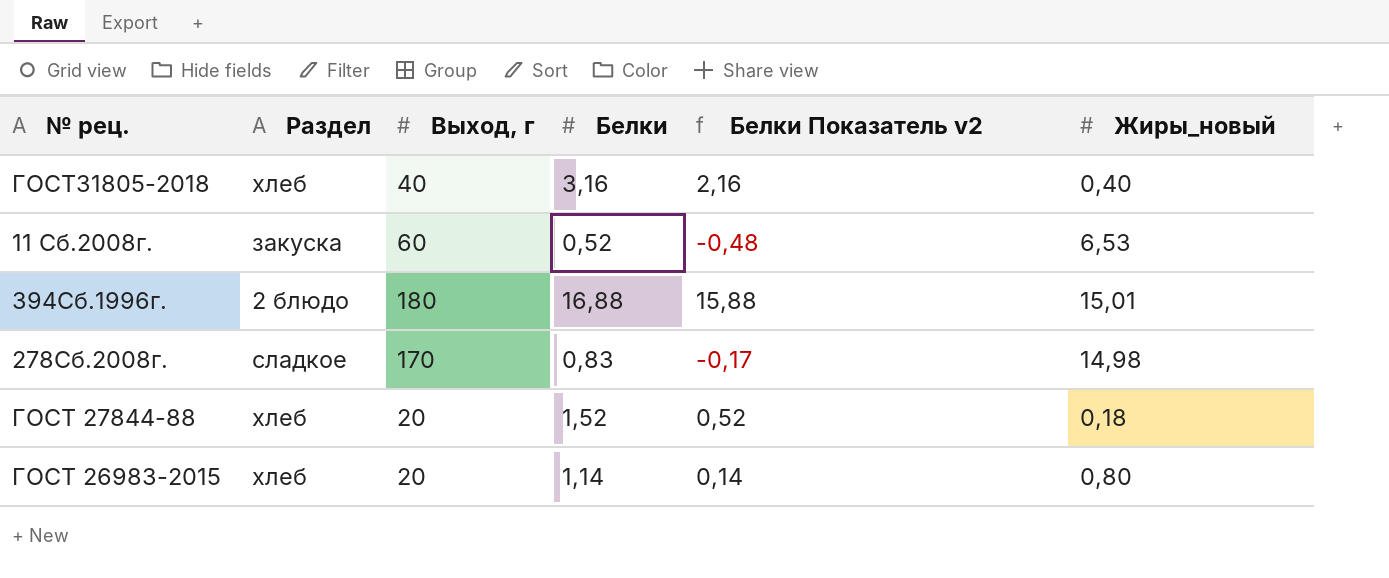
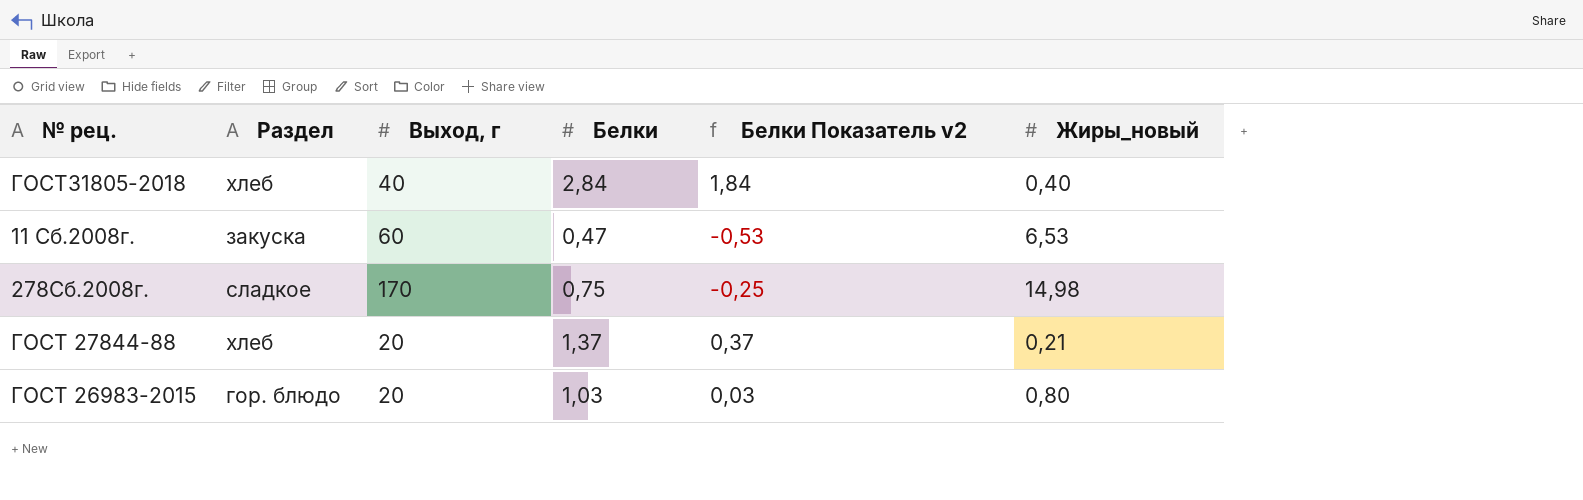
row 394Сб.1996г.: 2 блюдо | 180 | 16,88 | 15,88 | 15,01 -> none
ГОСТ31805-2018 | Белки: 3,16 -> 2,84
ГОСТ31805-2018 | Белки Показатель v2: 2,16 -> 1,84
11 Сб.2008г. | Белки: 0,52 -> 0,47
11 Сб.2008г. | Белки Показатель v2: -0,48 -> -0,53
278Сб.2008г. | Белки: 0,83 -> 0,75
278Сб.2008г. | Белки Показатель v2: -0,17 -> -0,25
ГОСТ 27844-88 | Белки: 1,52 -> 1,37
ГОСТ 27844-88 | Белки Показатель v2: 0,52 -> 0,37
ГОСТ 27844-88 | Жиры_новый: 0,18 -> 0,21
ГОСТ 26983-2015 | Раздел: хлеб -> гор. блюдо
ГОСТ 26983-2015 | Белки: 1,14 -> 1,03
ГОСТ 26983-2015 | Белки Показатель v2: 0,14 -> 0,03

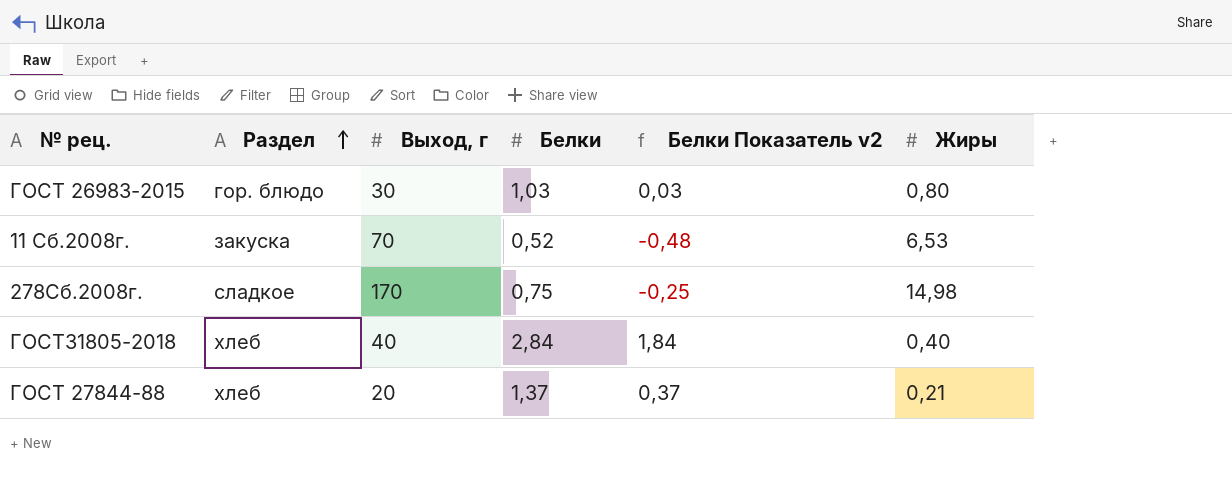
row order: none -> Раздел ascending
column name: Жиры_новый -> Жиры
ГОСТ 26983-2015 | Выход, г: 20 -> 30
11 Сб.2008г. | Выход, г: 60 -> 70
11 Сб.2008г. | Белки: 0,47 -> 0,52
11 Сб.2008г. | Белки Показатель v2: -0,53 -> -0,48

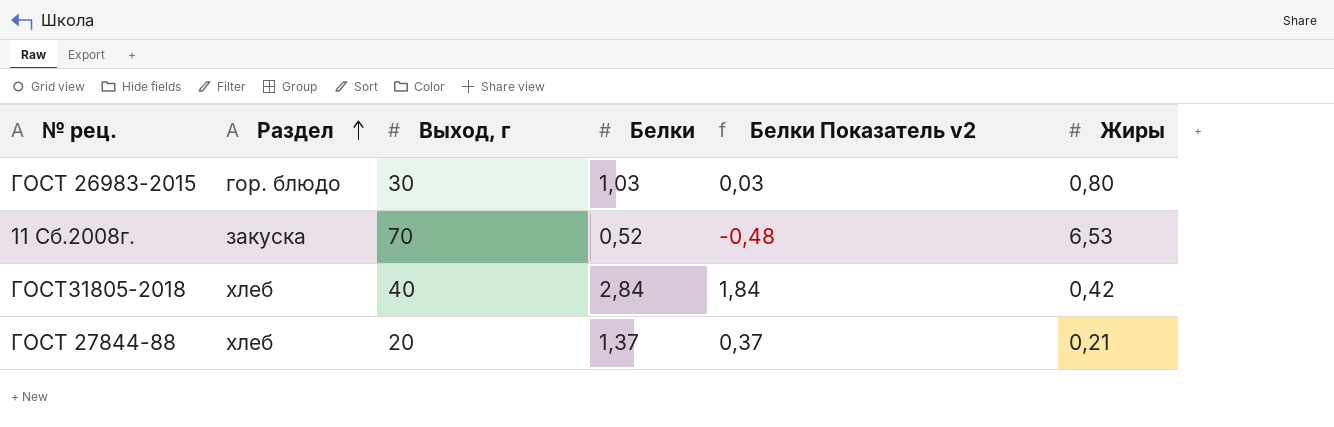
row 278Сб.2008г.: сладкое | 170 | 0,75 | -0,25 | 14,98 -> none
ГОСТ31805-2018 | Жиры: 0,40 -> 0,42

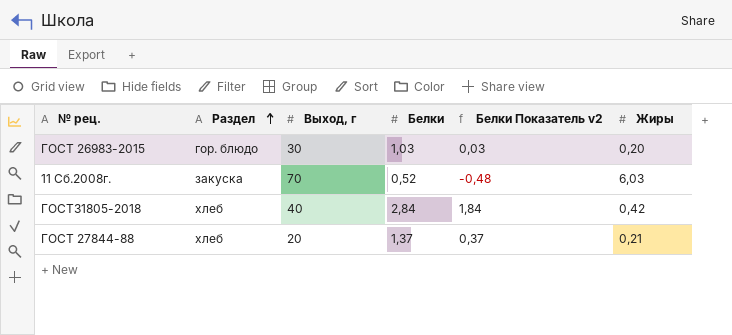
ГОСТ 26983-2015 | Жиры: 0,80 -> 0,20
11 Сб.2008г. | Жиры: 6,53 -> 6,03

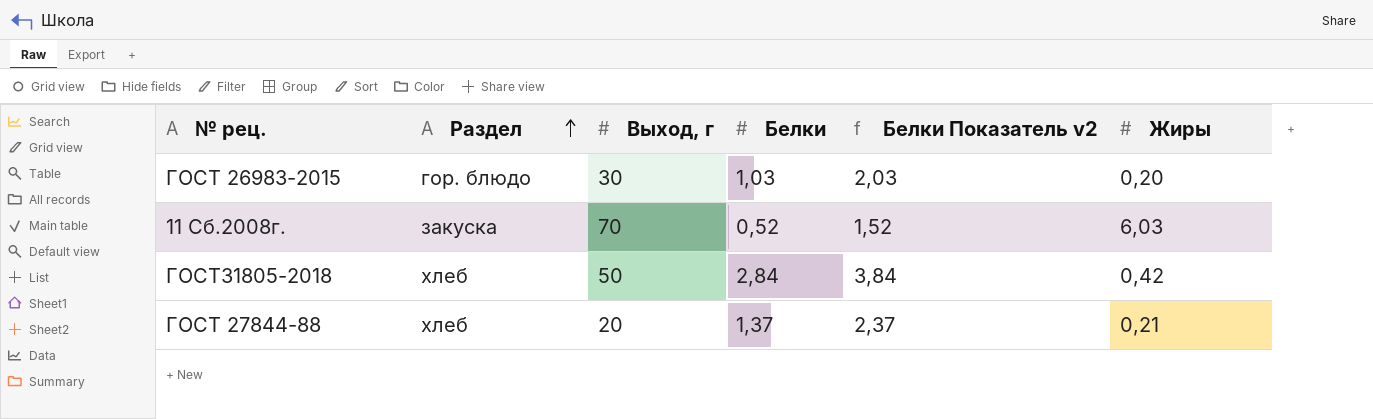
column Белки Показатель v2 | formula: [Белки] - 1 -> [Белки] + 1
ГОСТ31805-2018 | Выход, г: 40 -> 50

